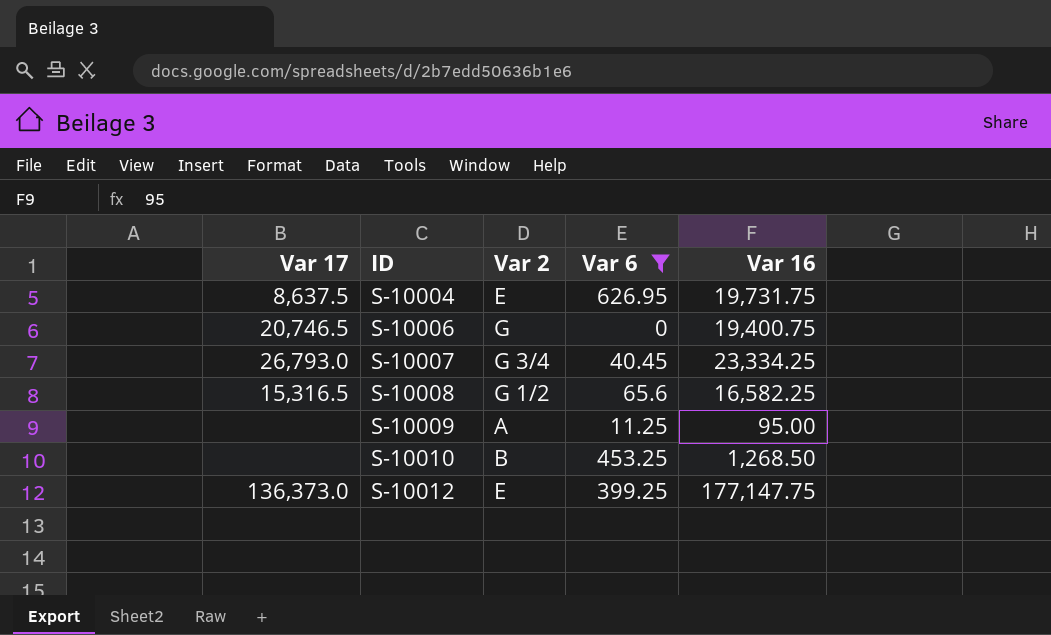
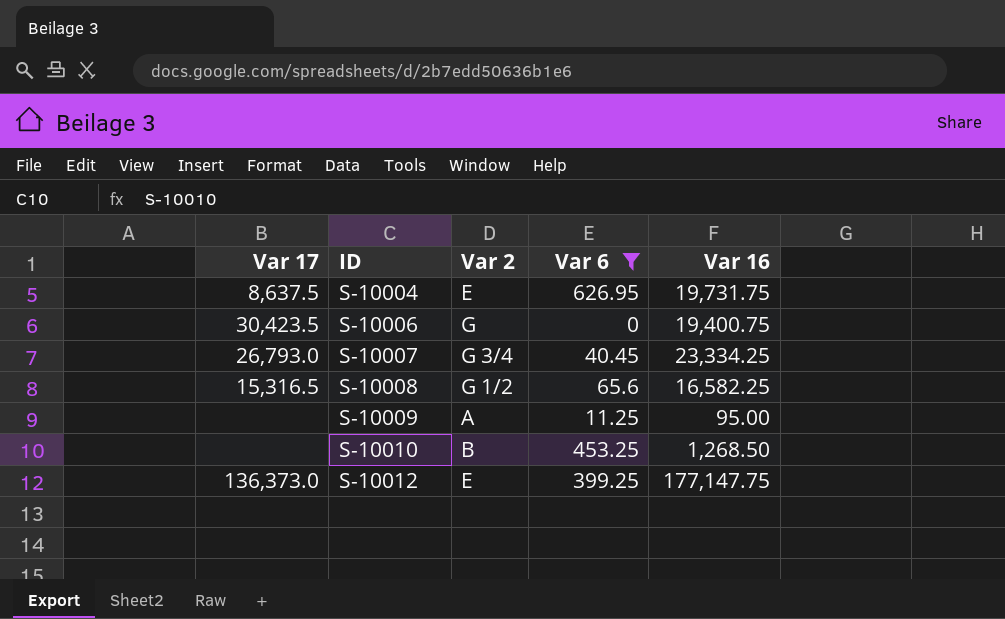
S-10006 | Var 17: 20,746.5 -> 30,423.5

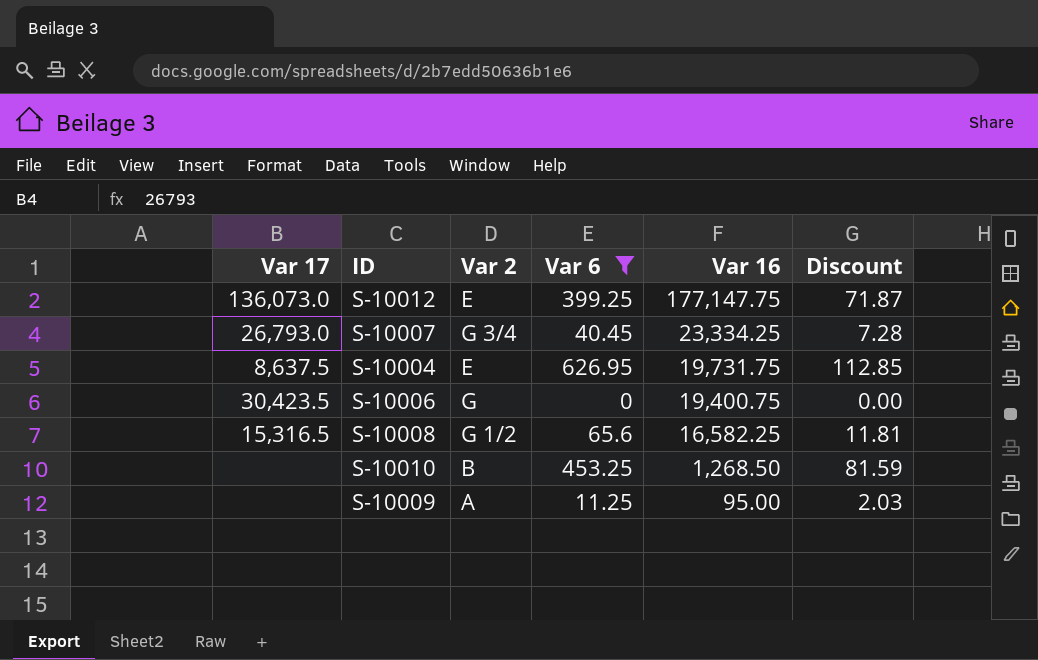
row order: ID ascending -> Var 16 descending
column Discount | formula: none -> [Var 6] * 0.18
S-10012 | Var 17: 136,373.0 -> 136,073.0

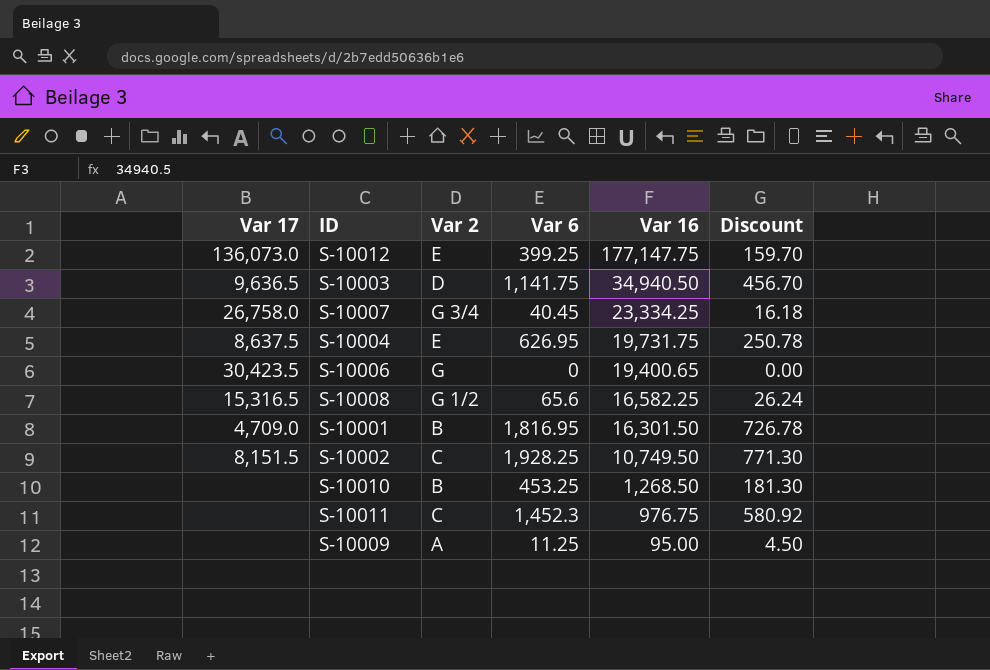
filter: Var 6 <= 626.95 -> none
column Discount | formula: [Var 6] * 0.18 -> [Var 6] * 0.4
S-10007 | Var 17: 26,793.0 -> 26,758.0
S-10006 | Var 16: 19,400.75 -> 19,400.65

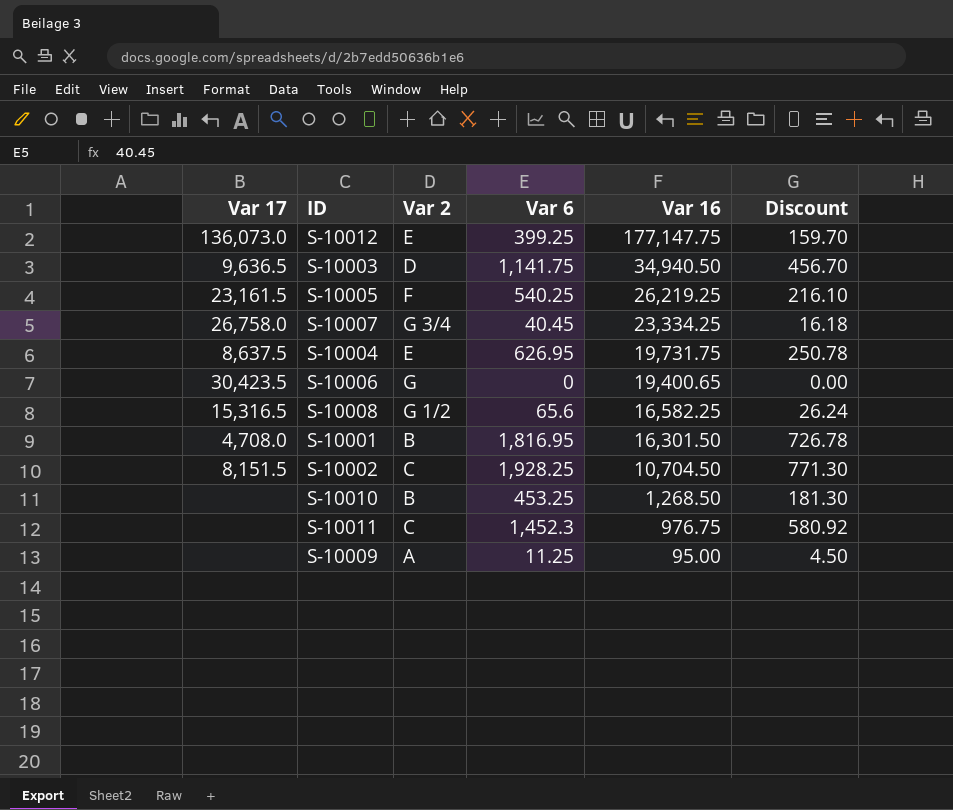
row S-10005: none -> 23,161.5 | F | 540.25 | 26,219.25 | 216.10
S-10001 | Var 17: 4,709.0 -> 4,708.0
S-10002 | Var 16: 10,749.50 -> 10,704.50

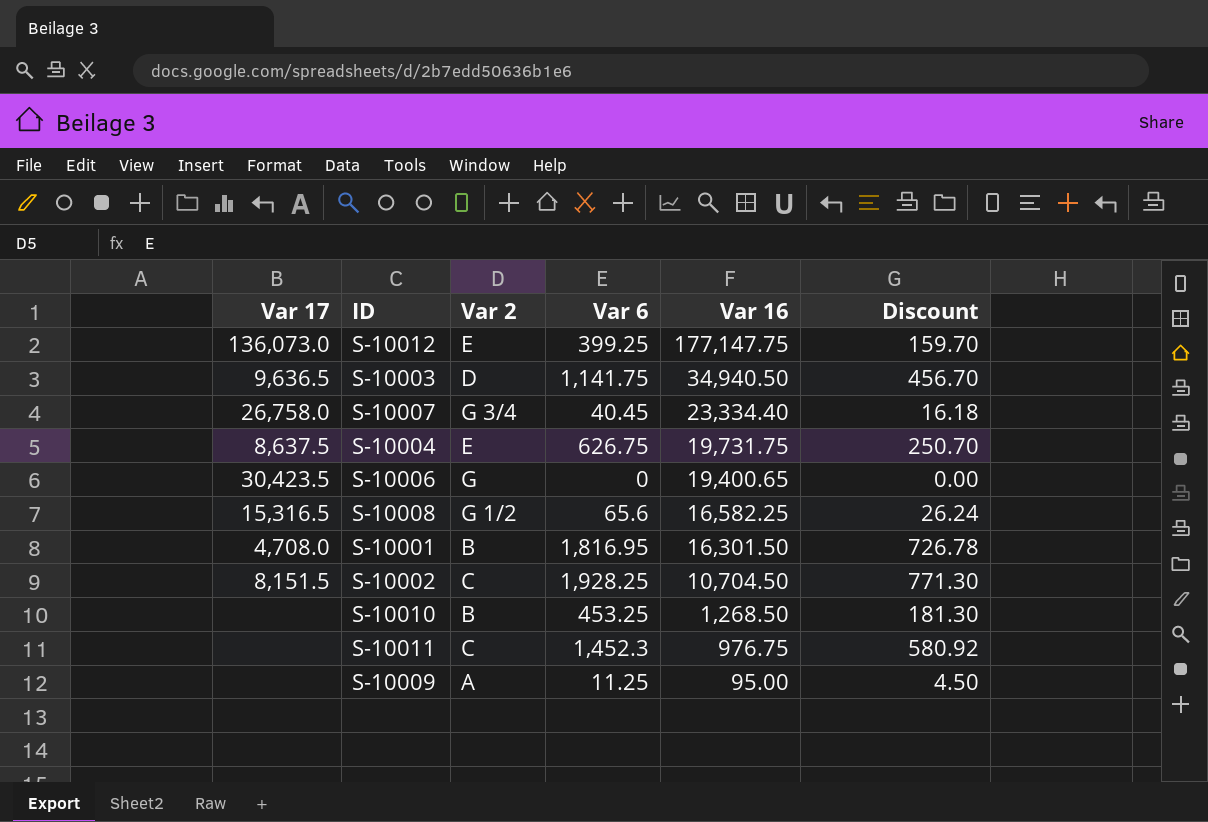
row S-10005: 23,161.5 | F | 540.25 | 26,219.25 | 216.10 -> none
S-10007 | Var 16: 23,334.25 -> 23,334.40
S-10004 | Var 6: 626.95 -> 626.75
S-10004 | Discount: 250.78 -> 250.70

